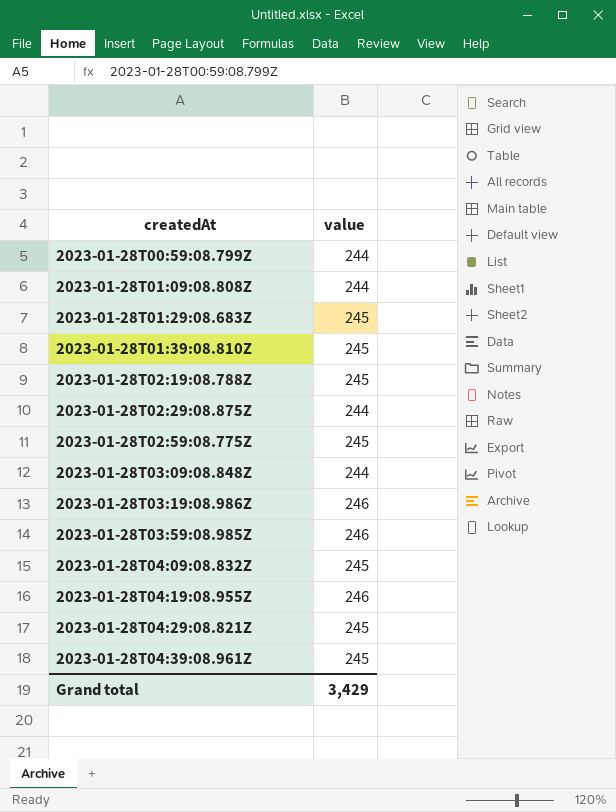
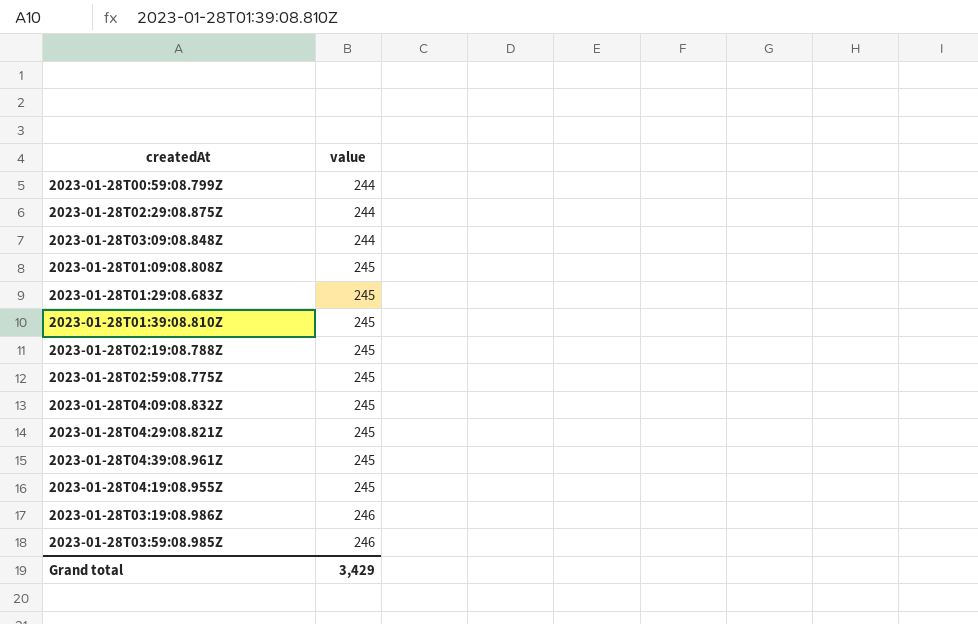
row order: createdAt ascending -> value ascending
2023-01-28T01:09:08.808Z | value: 244 -> 245
2023-01-28T04:19:08.955Z | value: 246 -> 245

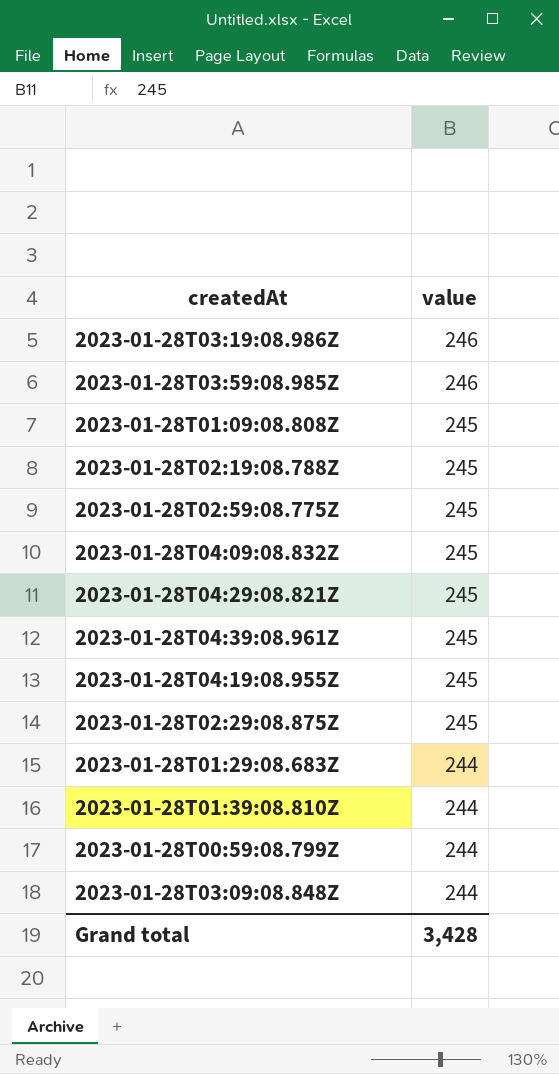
row order: value ascending -> value descending
2023-01-28T02:29:08.875Z | value: 244 -> 245
2023-01-28T01:29:08.683Z | value: 245 -> 244
2023-01-28T01:39:08.810Z | value: 245 -> 244
Grand total | value: 3,429 -> 3,428

